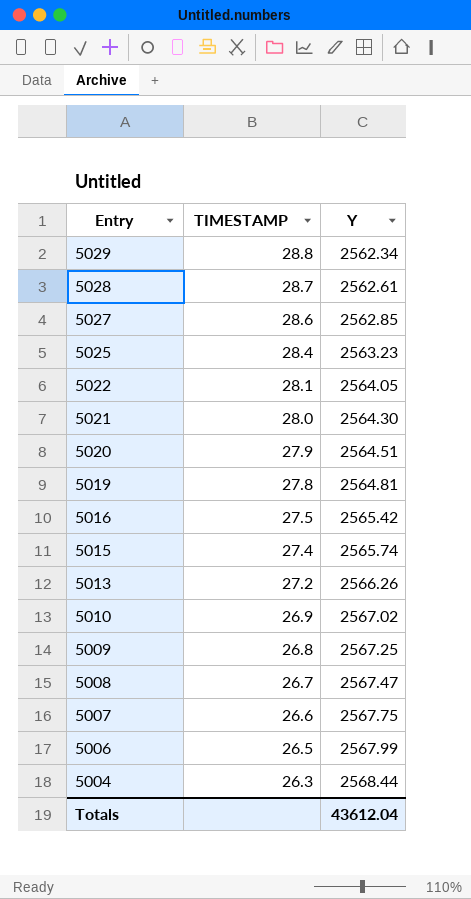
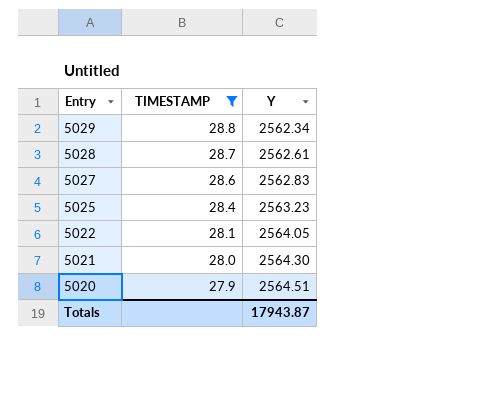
filter: none -> TIMESTAMP >= 27.9
5027 | Y: 2562.85 -> 2562.83
Totals | Y: 43612.04 -> 17943.87

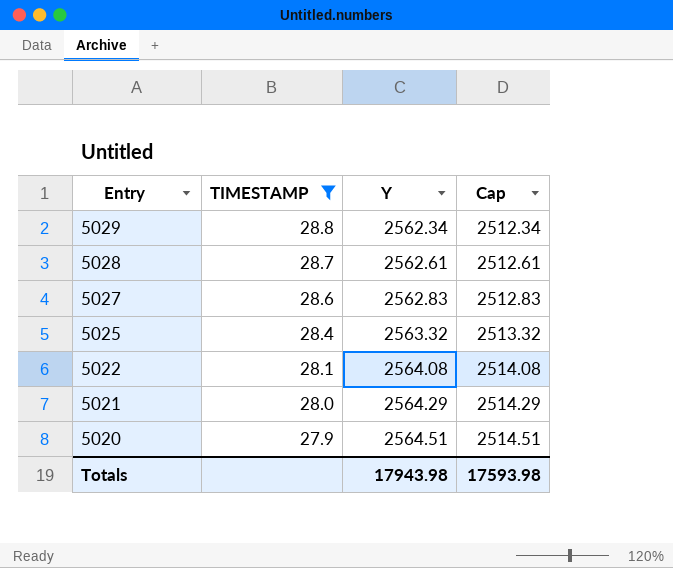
column Cap | formula: none -> [Y] - 50
5025 | Y: 2563.23 -> 2563.32
5022 | Y: 2564.05 -> 2564.08
5021 | Y: 2564.30 -> 2564.29
Totals | Y: 17943.87 -> 17943.98

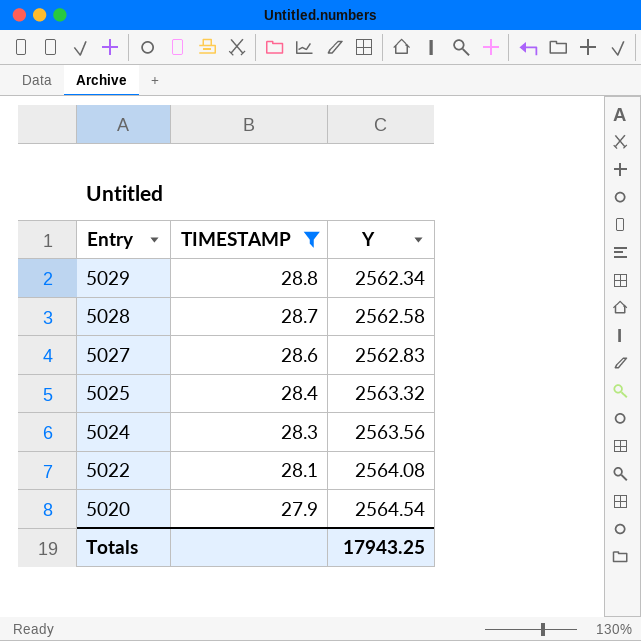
column Cap | formula: [Y] - 50 -> none
row 5021: 28.0 | 2564.29 | 2514.29 -> none
5028 | Y: 2562.61 -> 2562.58
row 5024: none -> 28.3 | 2563.56
5020 | Y: 2564.51 -> 2564.54
Totals | Y: 17943.98 -> 17943.25

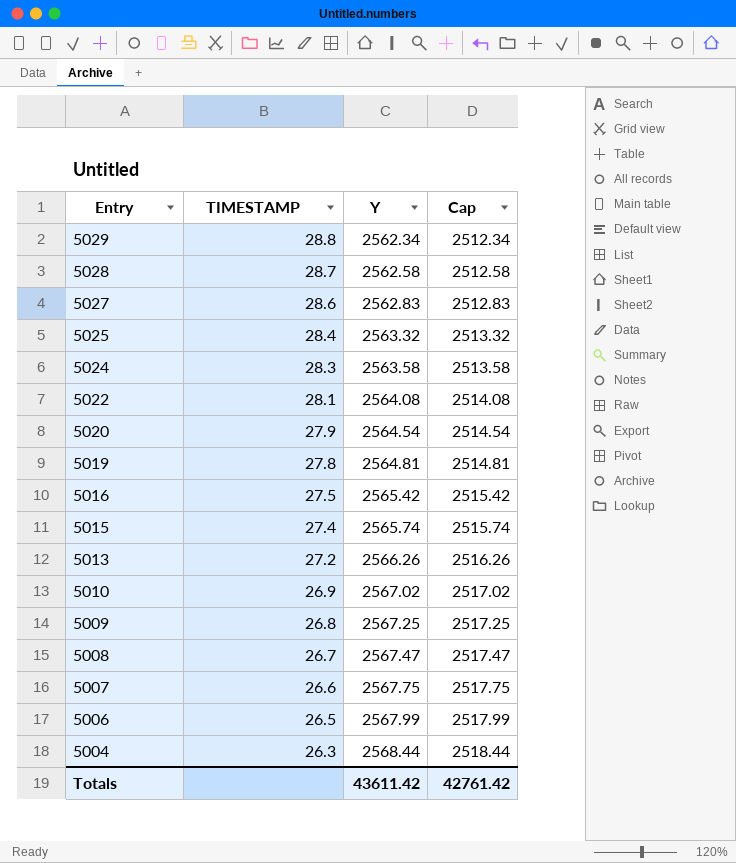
filter: TIMESTAMP >= 27.9 -> none
column Cap | formula: none -> [Y] - 50
5024 | Y: 2563.56 -> 2563.58
Totals | Y: 17943.25 -> 43611.42

